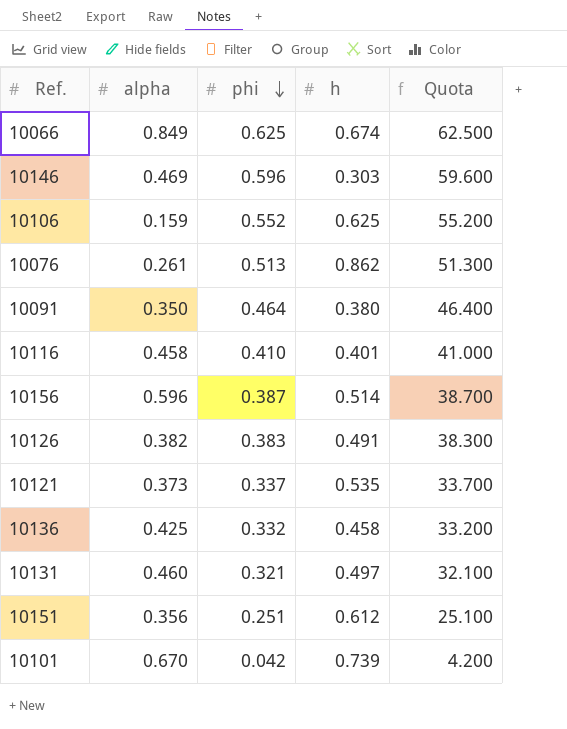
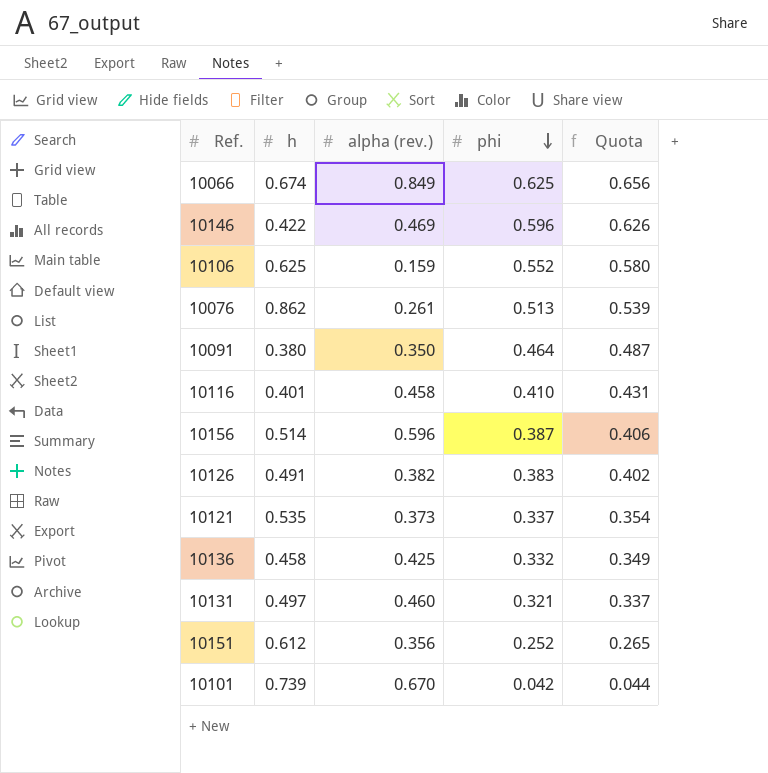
column h | position: 4 -> 2
column name: alpha -> alpha (rev.)
column Quota | formula: [phi] * 100 -> [phi] * 1.05
10146 | h: 0.303 -> 0.422
10151 | phi: 0.251 -> 0.252

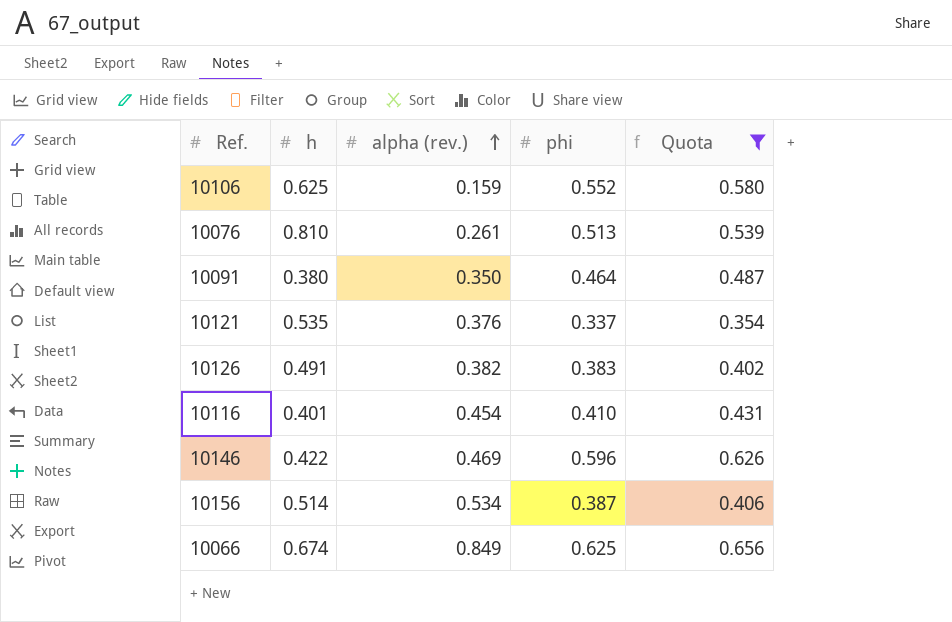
filter: none -> Quota >= 0.354
row order: phi descending -> alpha (rev.) ascending
10076 | h: 0.862 -> 0.810
10121 | alpha (rev.): 0.373 -> 0.376
10116 | alpha (rev.): 0.458 -> 0.454
10156 | alpha (rev.): 0.596 -> 0.534

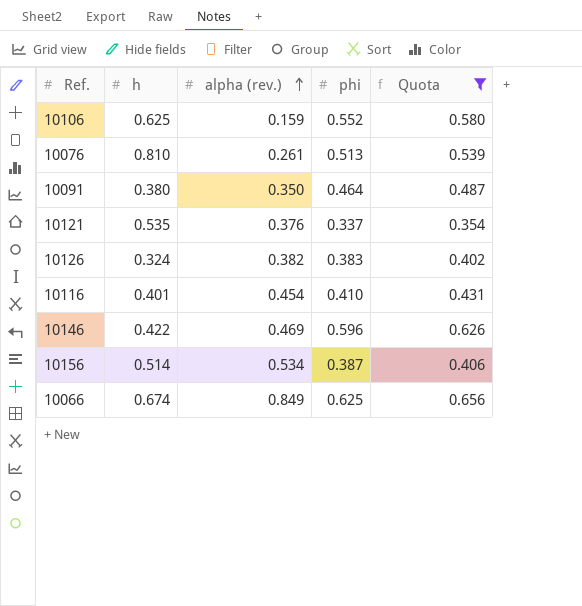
10126 | h: 0.491 -> 0.324

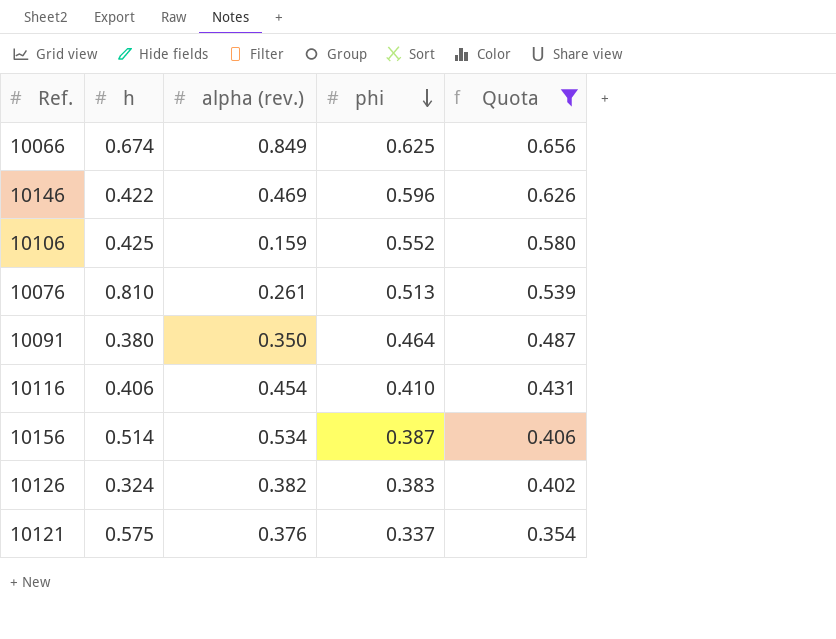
row order: alpha (rev.) ascending -> phi descending
10106 | h: 0.625 -> 0.425
10116 | h: 0.401 -> 0.406
10121 | h: 0.535 -> 0.575

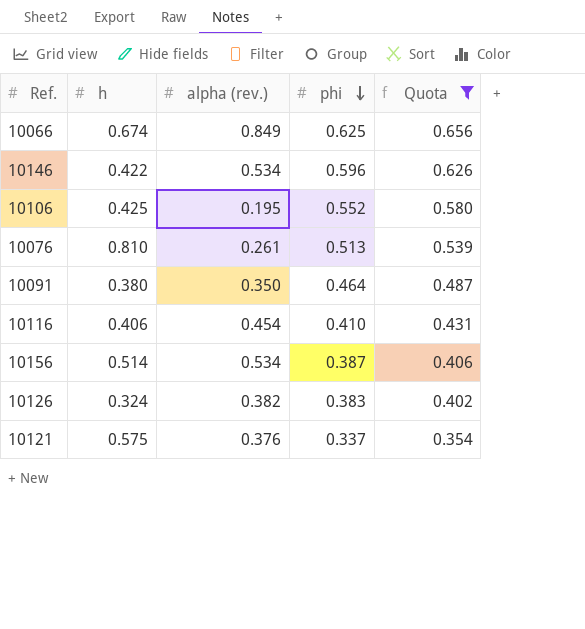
10146 | alpha (rev.): 0.469 -> 0.534
10106 | alpha (rev.): 0.159 -> 0.195

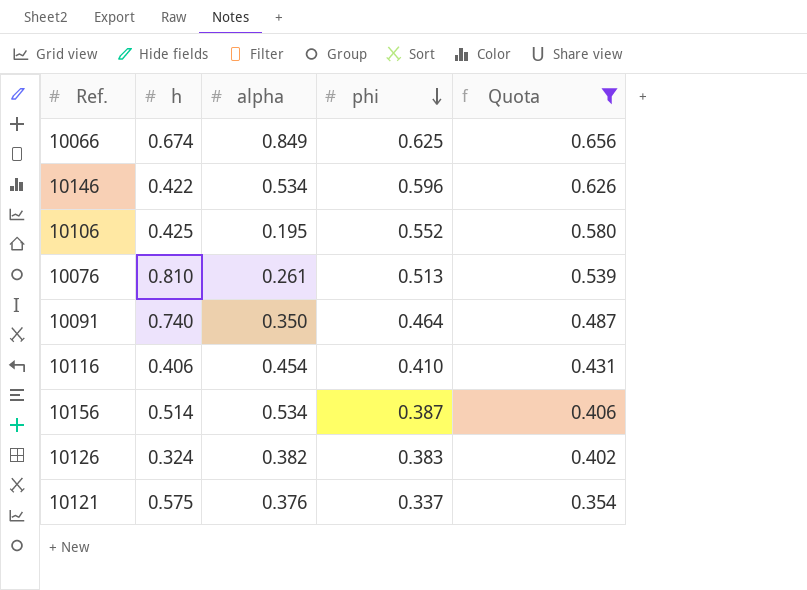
column name: alpha (rev.) -> alpha
10091 | h: 0.380 -> 0.740

